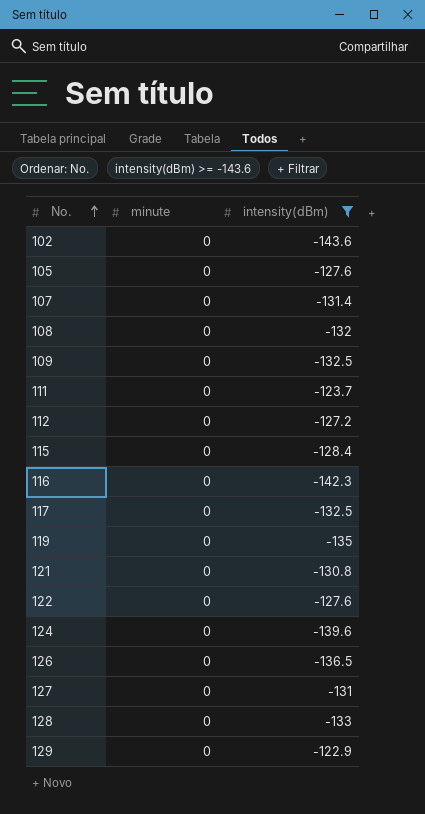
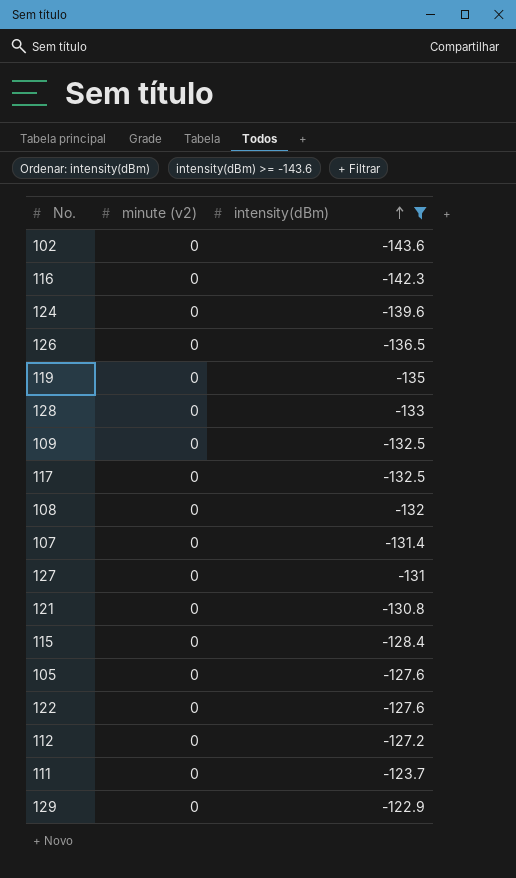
row order: No. ascending -> intensity(dBm) ascending
column name: minute -> minute (v2)

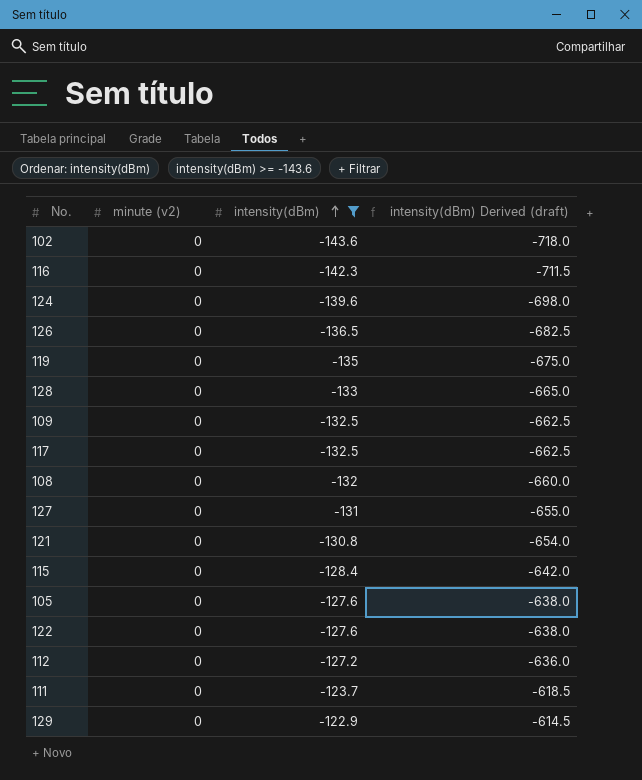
column intensity(dBm) Derived (draft) | formula: none -> [intensity(dBm)] * 5
row 107: 0 | -131.4 -> none

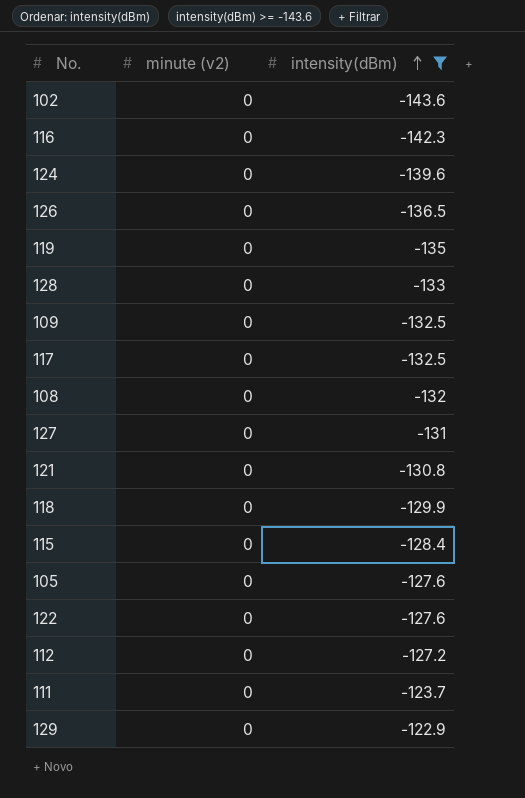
column intensity(dBm) Derived (draft) | formula: [intensity(dBm)] * 5 -> none
row 118: none -> 0 | -129.9

